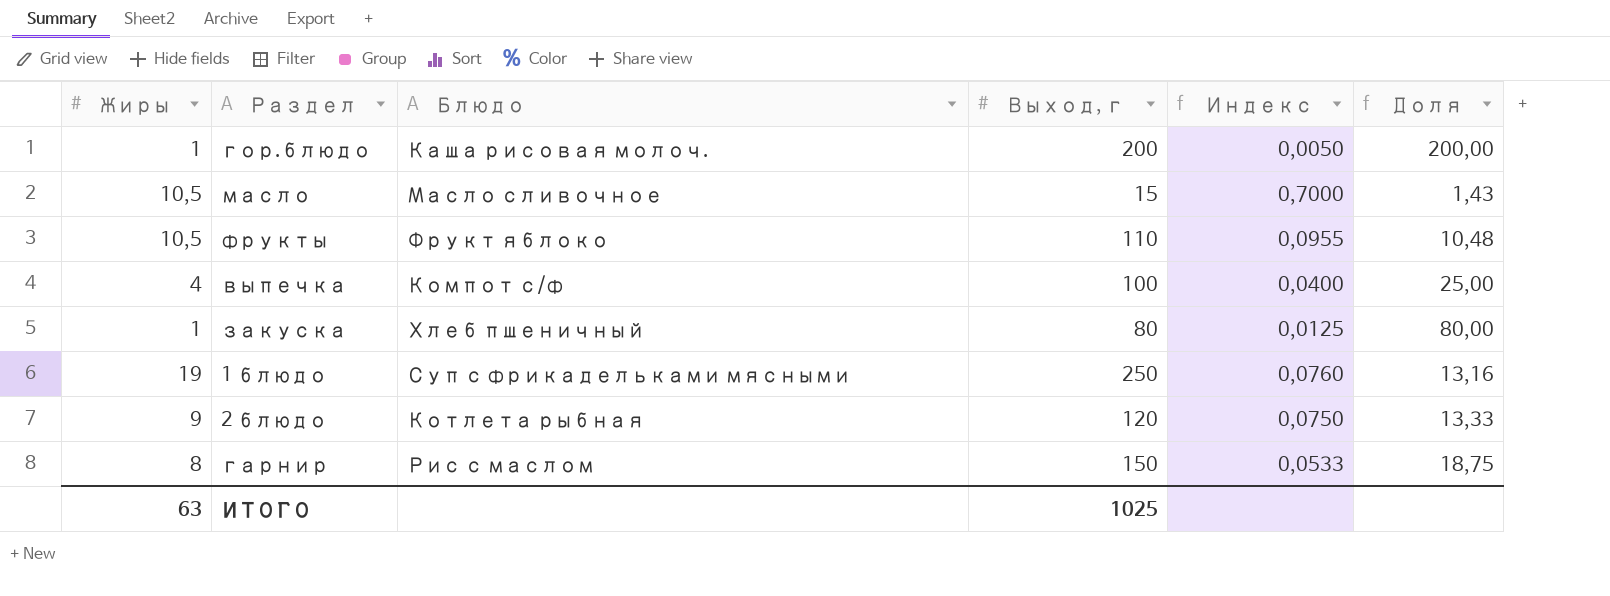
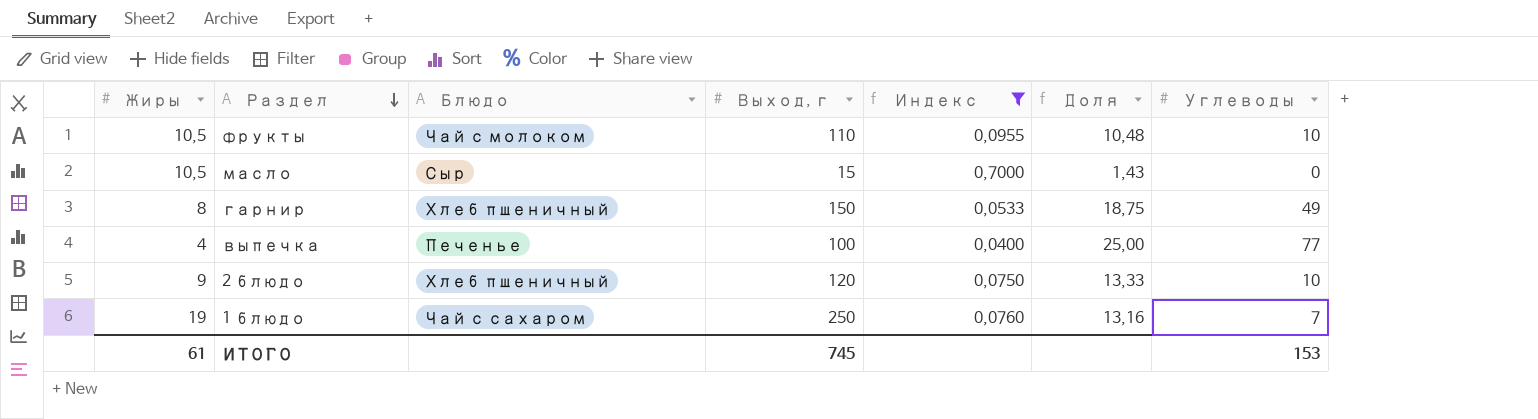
filter: none -> Индекс >= 0,0400
row order: none -> Раздел descending
column Углеводы | position: none -> 7
фрукты | Блюдо: Фрукт яблоко -> Чай с молоком
масло | Блюдо: Масло сливочное -> Сыр
гарнир | Блюдо: Рис с маслом -> Хлеб пшеничный
выпечка | Блюдо: Компот с/ф -> Печенье
2 блюдо | Блюдо: Котлета рыбная -> Хлеб пшеничный
1 блюдо | Блюдо: Суп с фрикадельками мясными -> Чай с сахаром
ИТОГО | Жиры: 63 -> 61
ИТОГО | Выход, г: 1025 -> 745

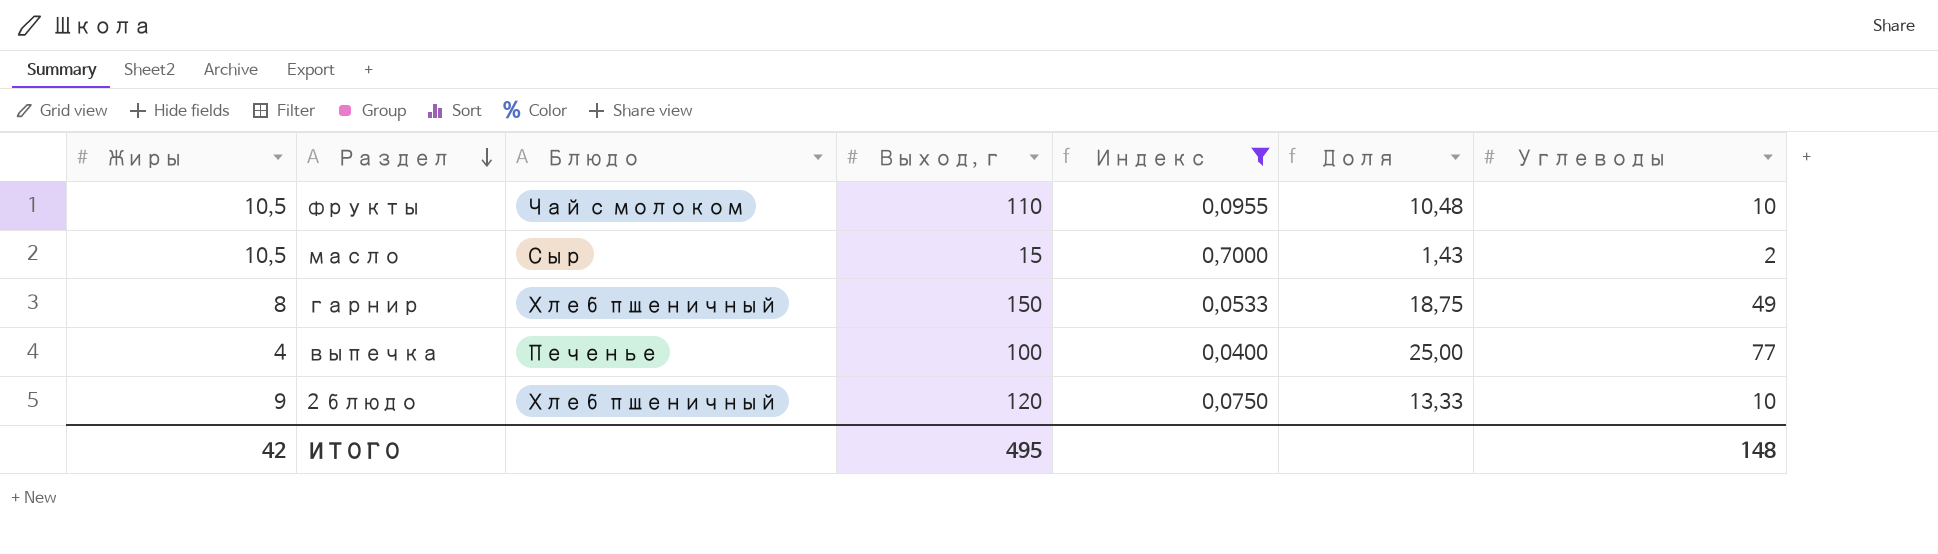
row 1 блюдо: 19 | Чай с сахаром | 250 | 0,0760 | 13,16 | 7 -> none
масло | Углеводы: 0 -> 2
ИТОГО | Жиры: 61 -> 42
ИТОГО | Выход, г: 745 -> 495
ИТОГО | Углеводы: 153 -> 148

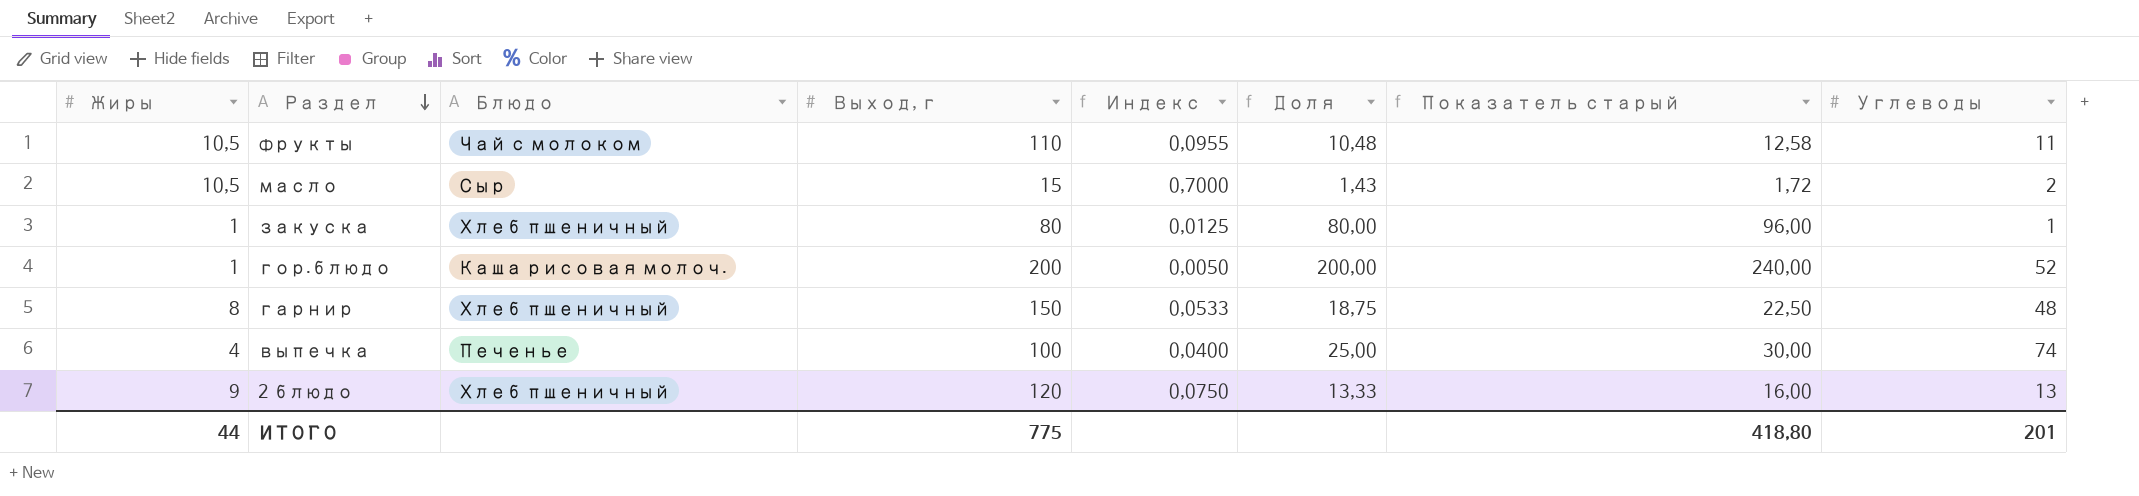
filter: Индекс >= 0,0400 -> none
column Показатель старый | formula: none -> [Доля] * 1,2
фрукты | Углеводы: 10 -> 11
гарнир | Углеводы: 49 -> 48
выпечка | Углеводы: 77 -> 74
2 блюдо | Углеводы: 10 -> 13
ИТОГО | Жиры: 42 -> 44
ИТОГО | Выход, г: 495 -> 775
ИТОГО | Углеводы: 148 -> 201

